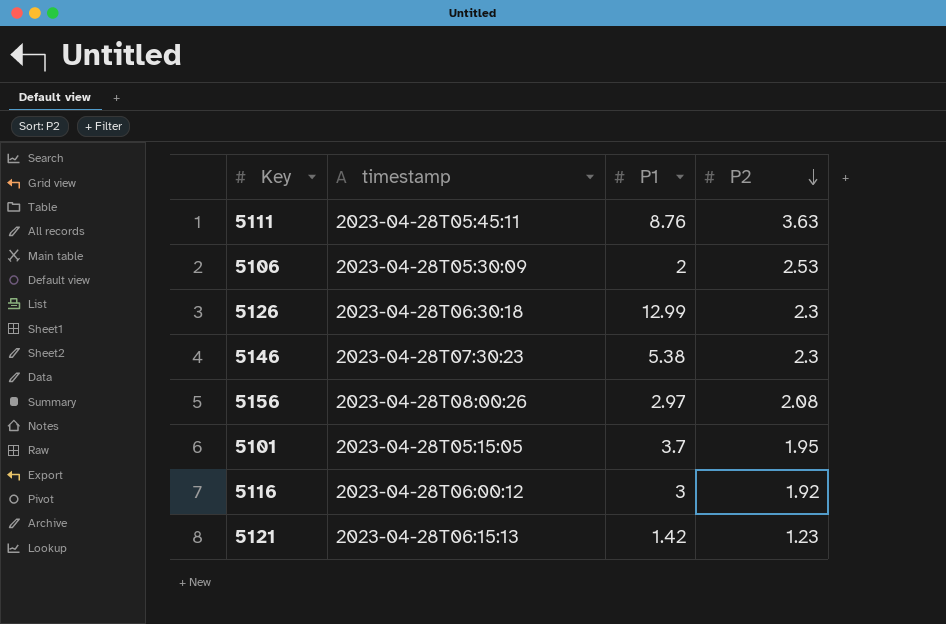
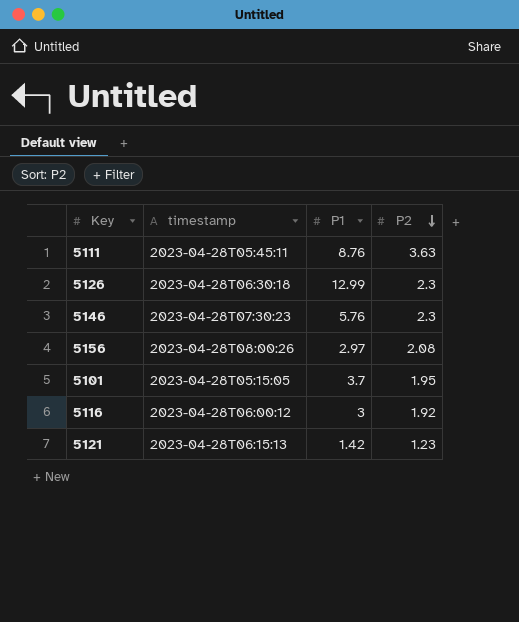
row 5106: 2023-04-28T05:30:09 | 2 | 2.53 -> none
5146 | P1: 5.38 -> 5.76

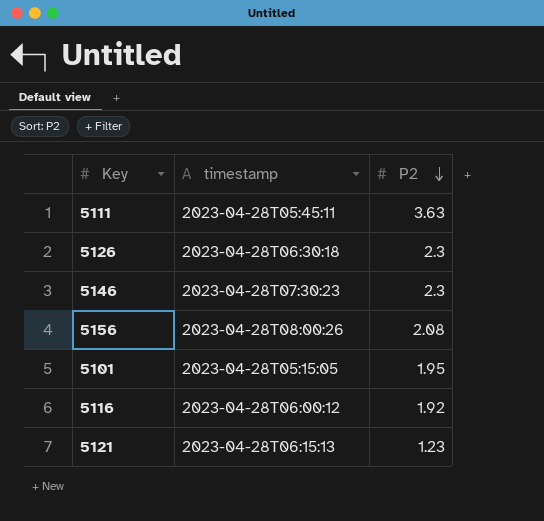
column P1 | position: 3 -> none

